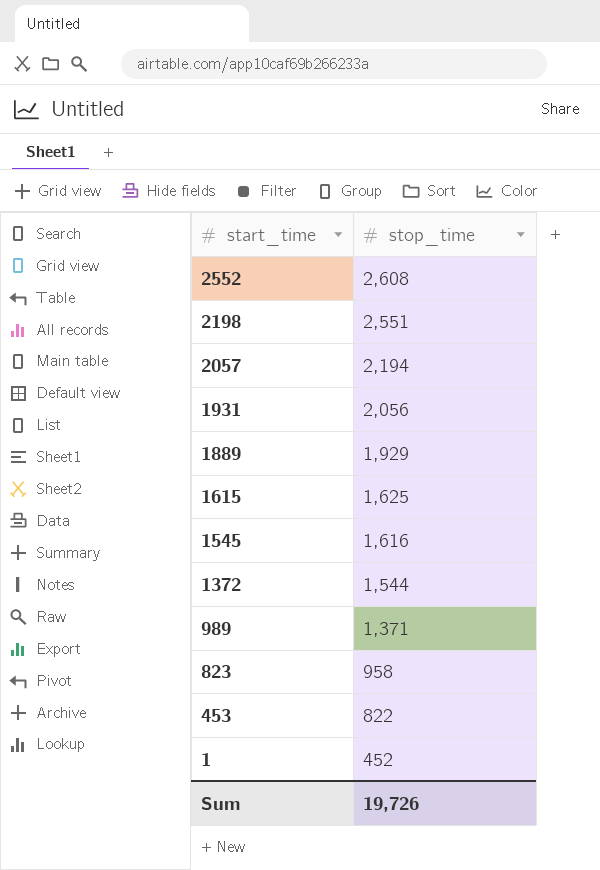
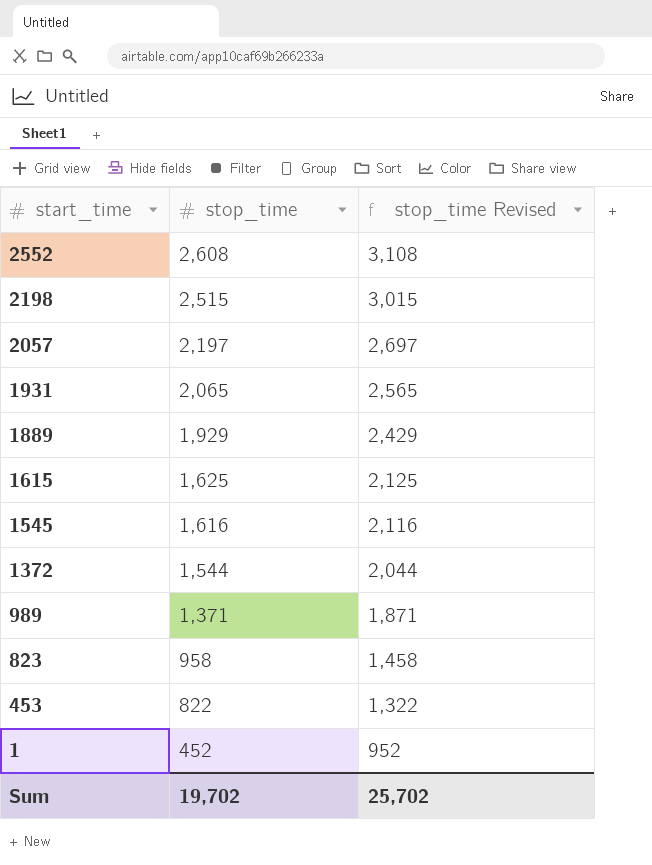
column stop_time Revised | formula: none -> [stop_time] + 500
2198 | stop_time: 2,551 -> 2,515
2057 | stop_time: 2,194 -> 2,197
1931 | stop_time: 2,056 -> 2,065
Sum | stop_time: 19,726 -> 19,702

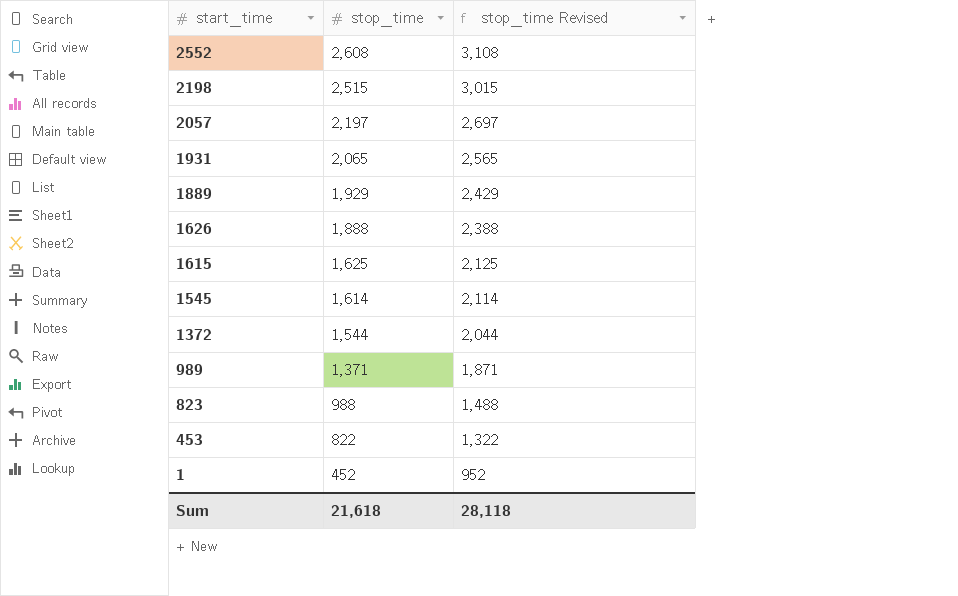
row 1626: none -> 1,888 | 2,388
1545 | stop_time: 1,616 -> 1,614
1545 | stop_time Revised: 2,116 -> 2,114
823 | stop_time: 958 -> 988
823 | stop_time Revised: 1,458 -> 1,488
Sum | stop_time: 19,702 -> 21,618
Sum | stop_time Revised: 25,702 -> 28,118

